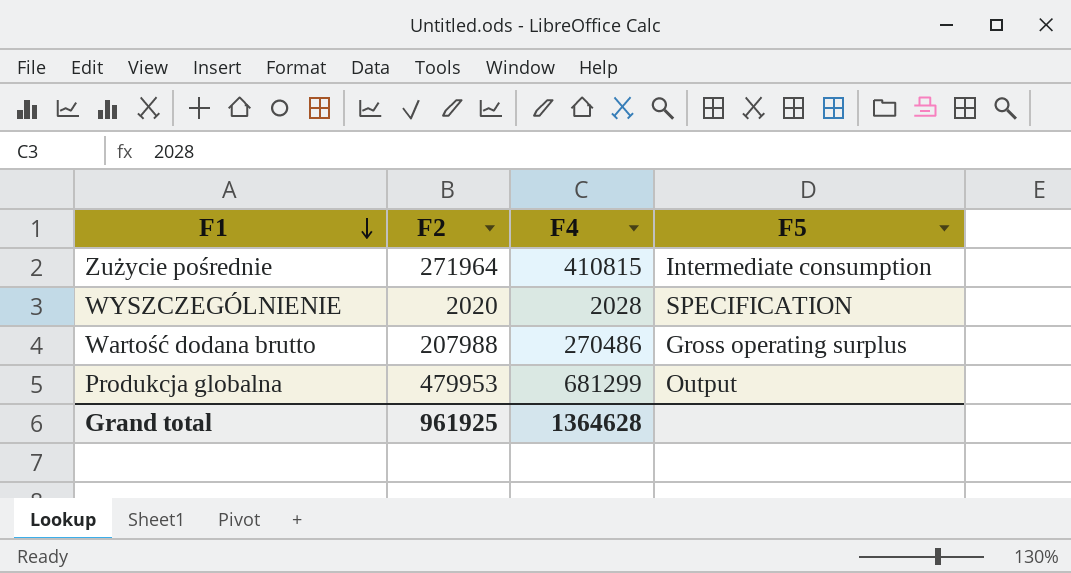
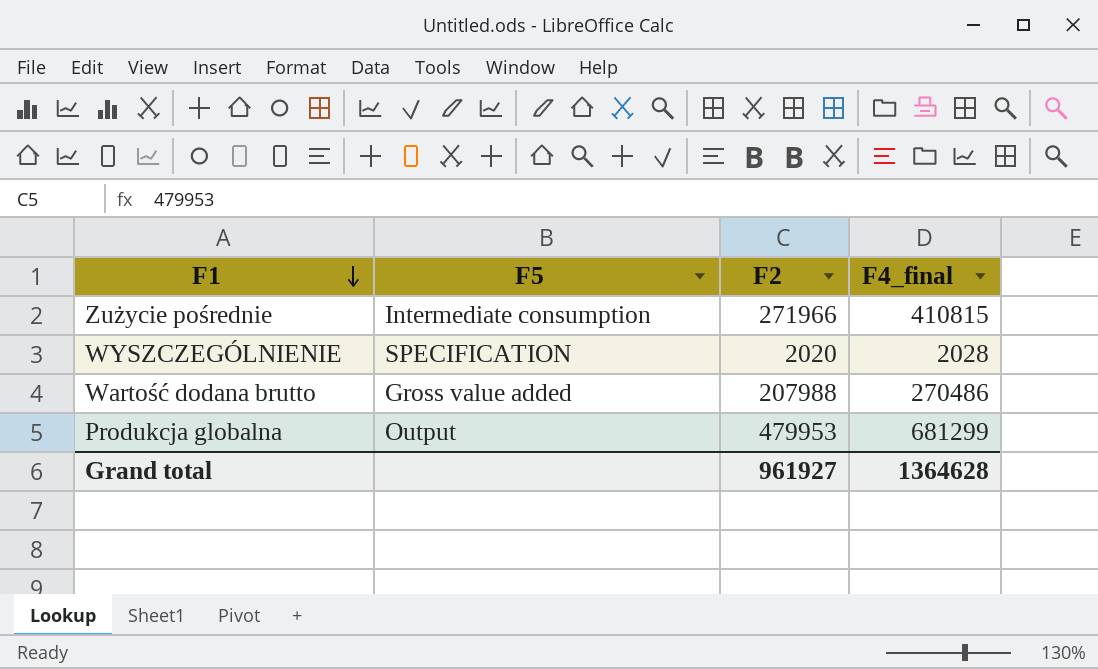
column F5 | position: 4 -> 2
column name: F4 -> F4_final
Zużycie pośrednie | F2: 271964 -> 271966
Wartość dodana brutto | F5: Gross operating surplus -> Gross value added
Grand total | F2: 961925 -> 961927

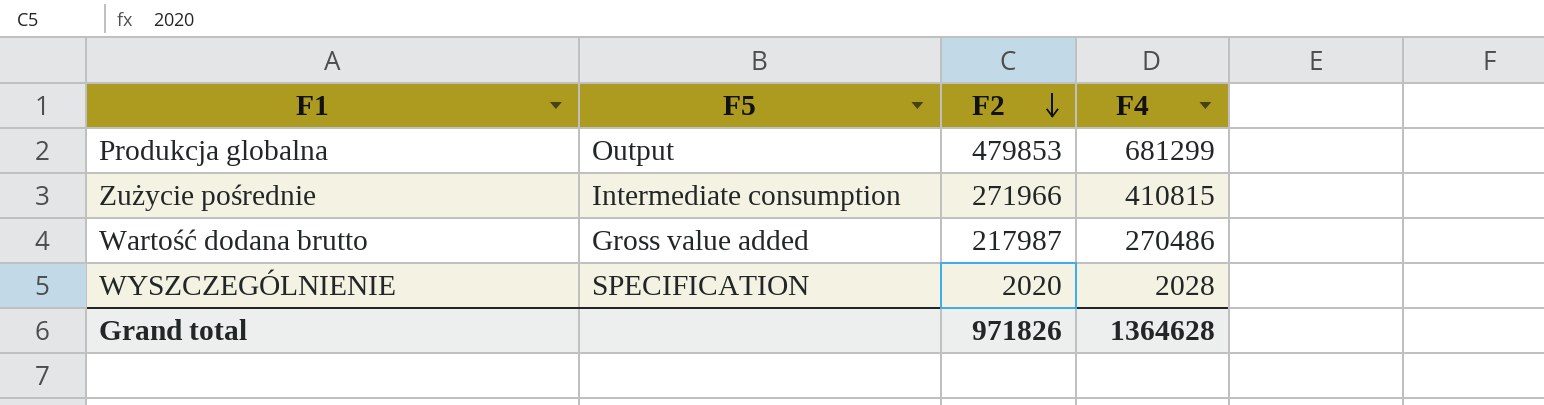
row order: F1 descending -> F2 descending
column name: F4_final -> F4
Produkcja globalna | F2: 479953 -> 479853
Wartość dodana brutto | F2: 207988 -> 217987
Grand total | F2: 961927 -> 971826

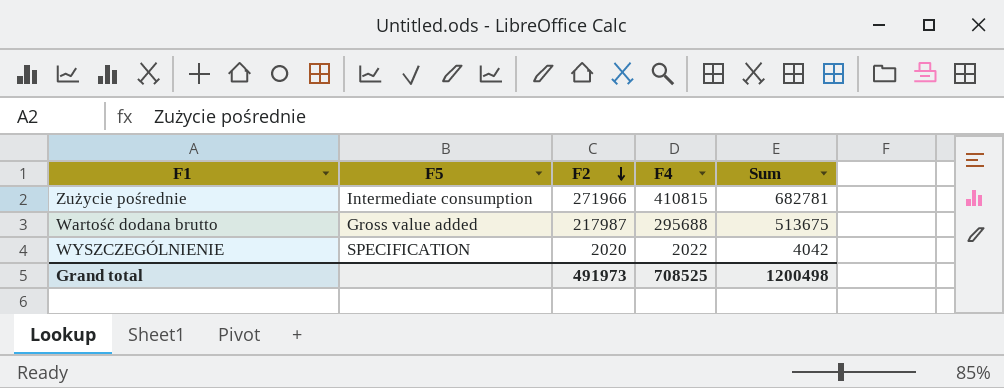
column Sum | formula: none -> [F2] + [F4]
row Produkcja globalna: Output | 479853 | 681299 -> none
Wartość dodana brutto | F4: 270486 -> 295688
WYSZCZEGÓLNIENIE | F4: 2028 -> 2022
Grand total | F2: 971826 -> 491973
Grand total | F4: 1364628 -> 708525

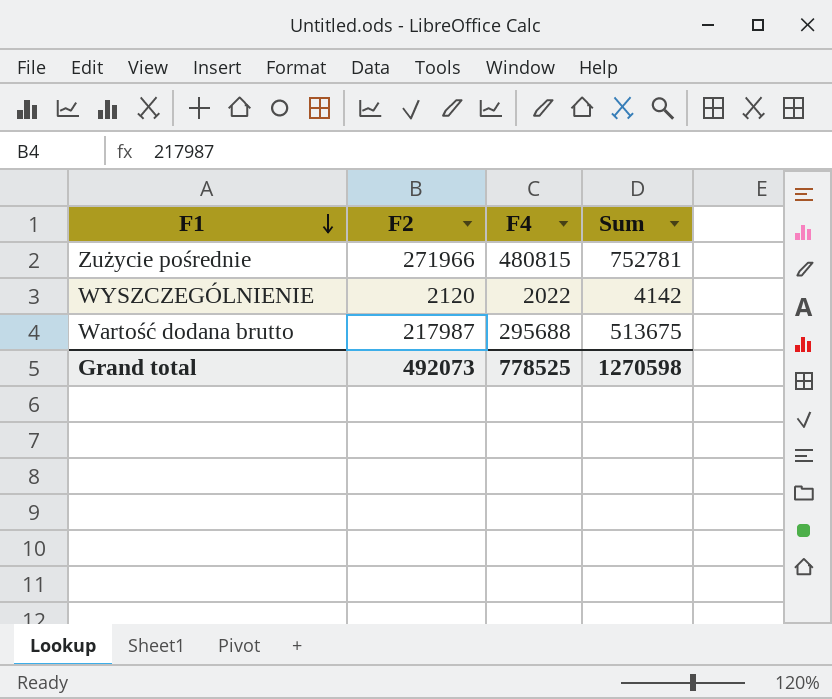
row order: F2 descending -> F1 descending
column F5 | position: 2 -> none
Zużycie pośrednie | F4: 410815 -> 480815
Zużycie pośrednie | Sum: 682781 -> 752781
WYSZCZEGÓLNIENIE | F2: 2020 -> 2120
WYSZCZEGÓLNIENIE | Sum: 4042 -> 4142
Grand total | F2: 491973 -> 492073
Grand total | F4: 708525 -> 778525
Grand total | Sum: 1200498 -> 1270598

